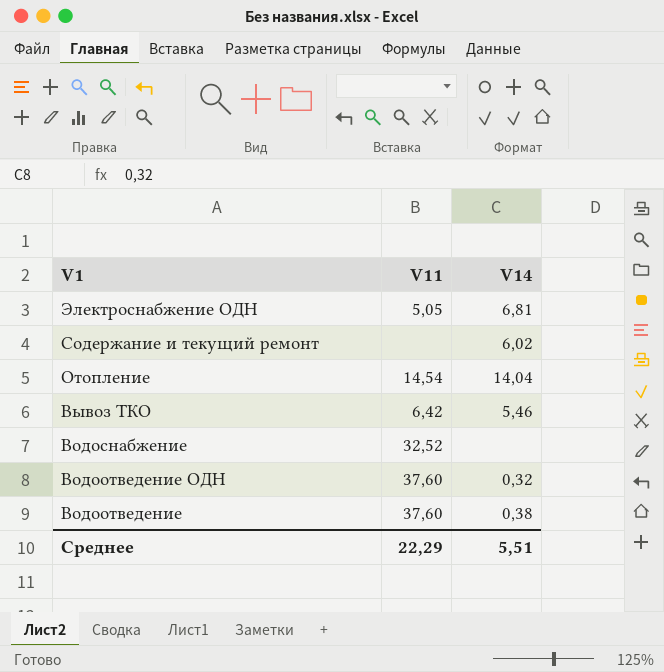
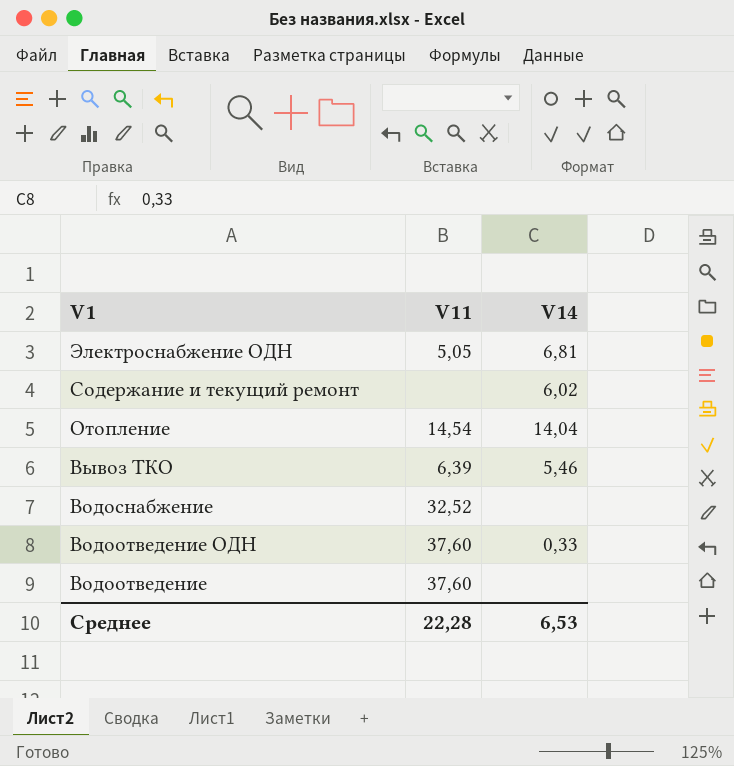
Вывоз ТКО | V11: 6,42 -> 6,39
Водоотведение ОДН | V14: 0,32 -> 0,33
Водоотведение | V14: 0,38 -> none
Среднее | V11: 22,29 -> 22,28
Среднее | V14: 5,51 -> 6,53

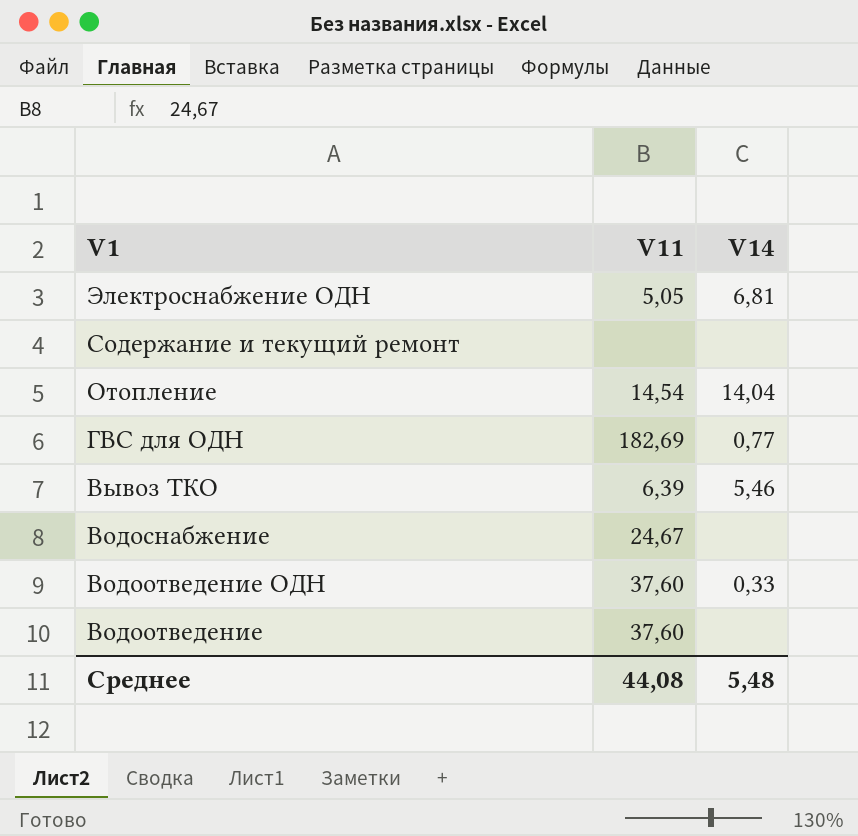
Содержание и текущий ремонт | V14: 6,02 -> none
row ГВС для ОДН: none -> 182,69 | 0,77
Водоснабжение | V11: 32,52 -> 24,67
Среднее | V11: 22,28 -> 44,08
Среднее | V14: 6,53 -> 5,48

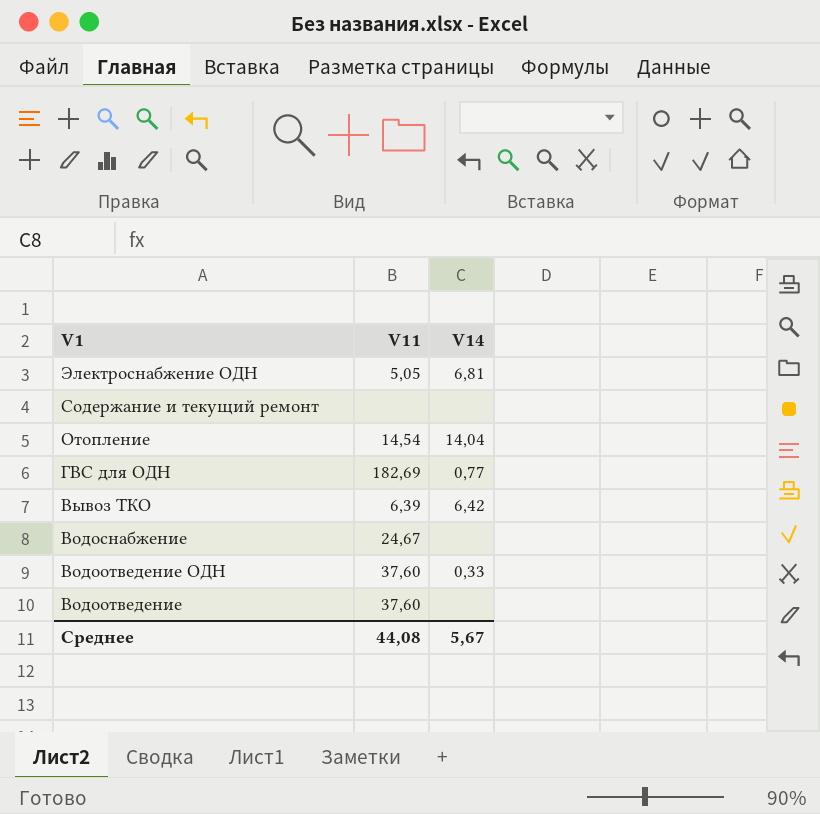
Вывоз ТКО | V14: 5,46 -> 6,42
Среднее | V14: 5,48 -> 5,67

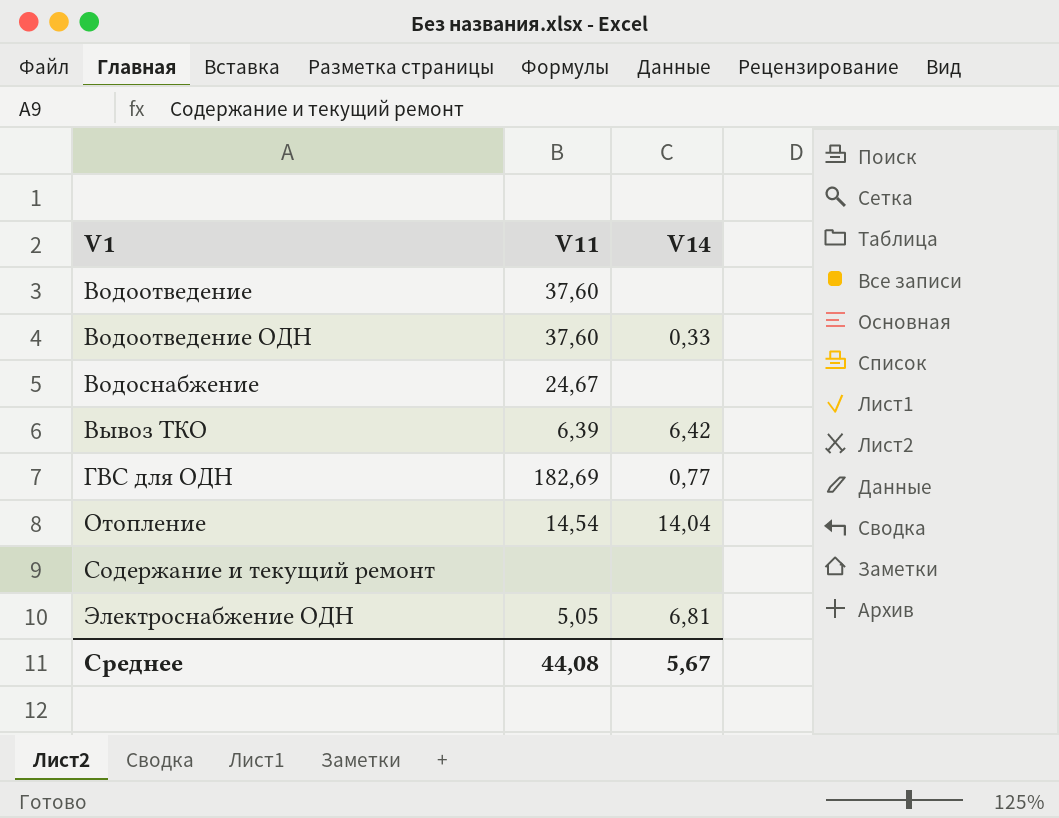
row order: V1 descending -> V1 ascending

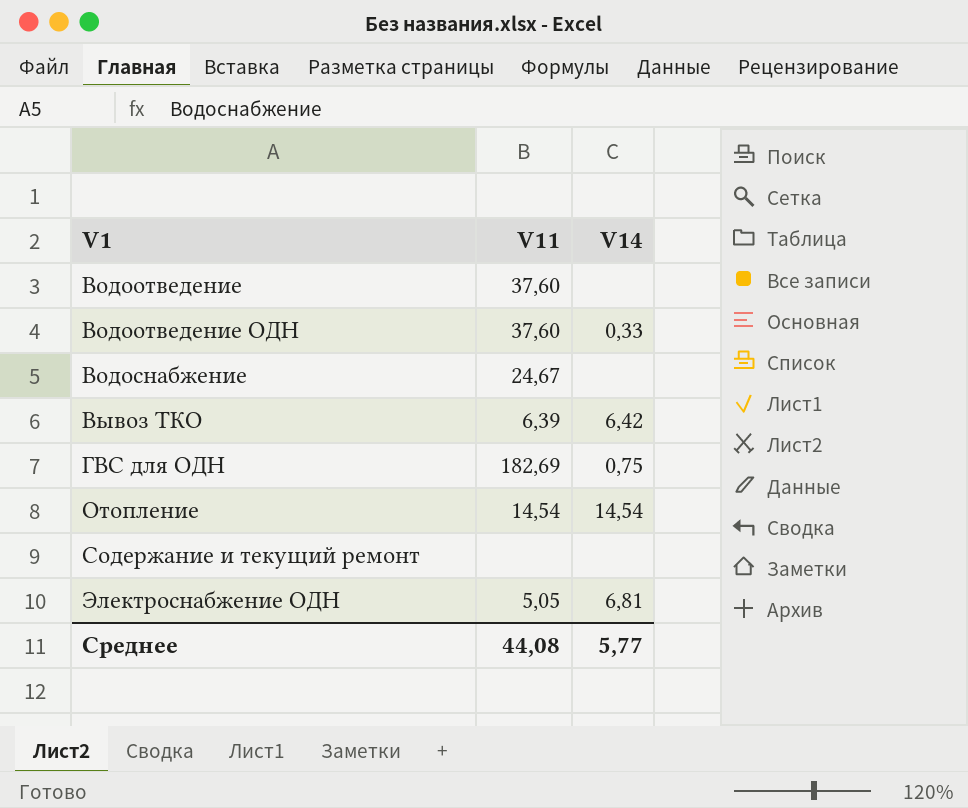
ГВС для ОДН | V14: 0,77 -> 0,75
Отопление | V14: 14,04 -> 14,54
Среднее | V14: 5,67 -> 5,77

